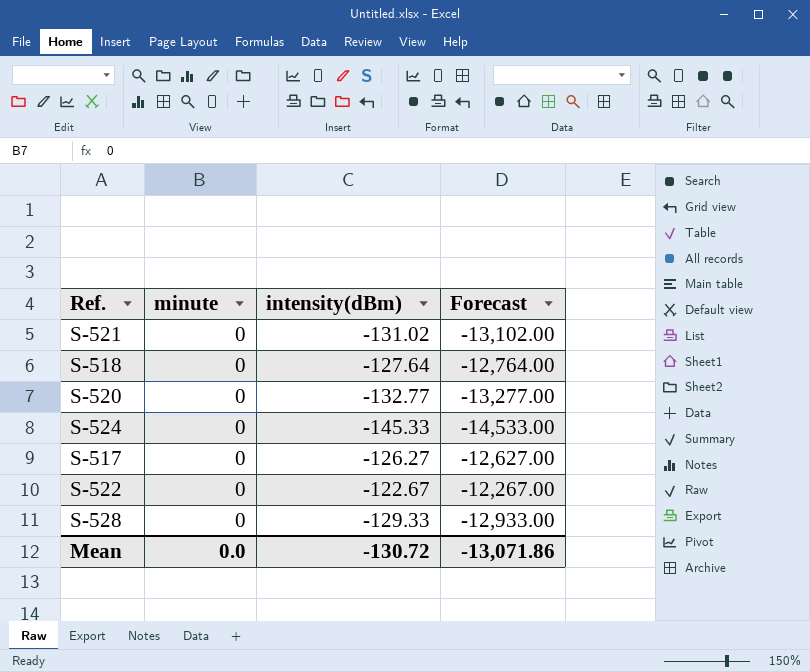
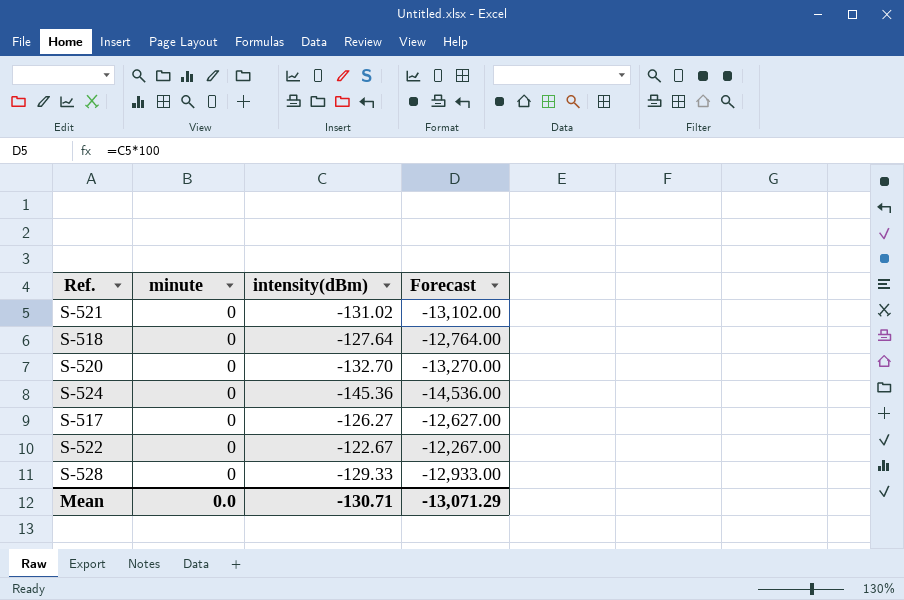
S-520 | intensity(dBm): -132.77 -> -132.70
S-520 | Forecast: -13,277.00 -> -13,270.00
S-524 | intensity(dBm): -145.33 -> -145.36
S-524 | Forecast: -14,533.00 -> -14,536.00
Mean | intensity(dBm): -130.72 -> -130.71
Mean | Forecast: -13,071.86 -> -13,071.29

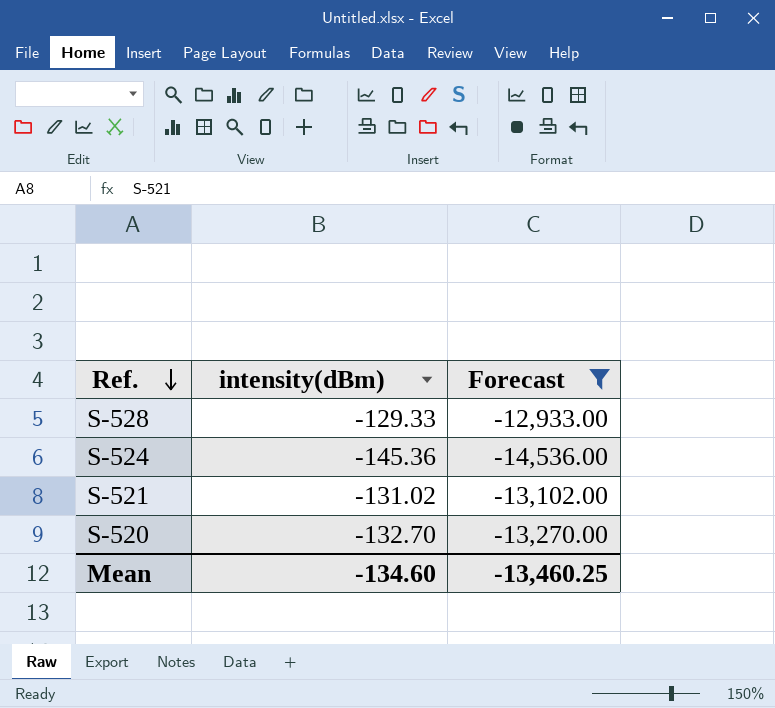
filter: none -> Forecast <= -12,933.00
row order: none -> Ref. descending
column minute | position: 2 -> none
Mean | intensity(dBm): -130.71 -> -134.60
Mean | Forecast: -13,071.29 -> -13,460.25

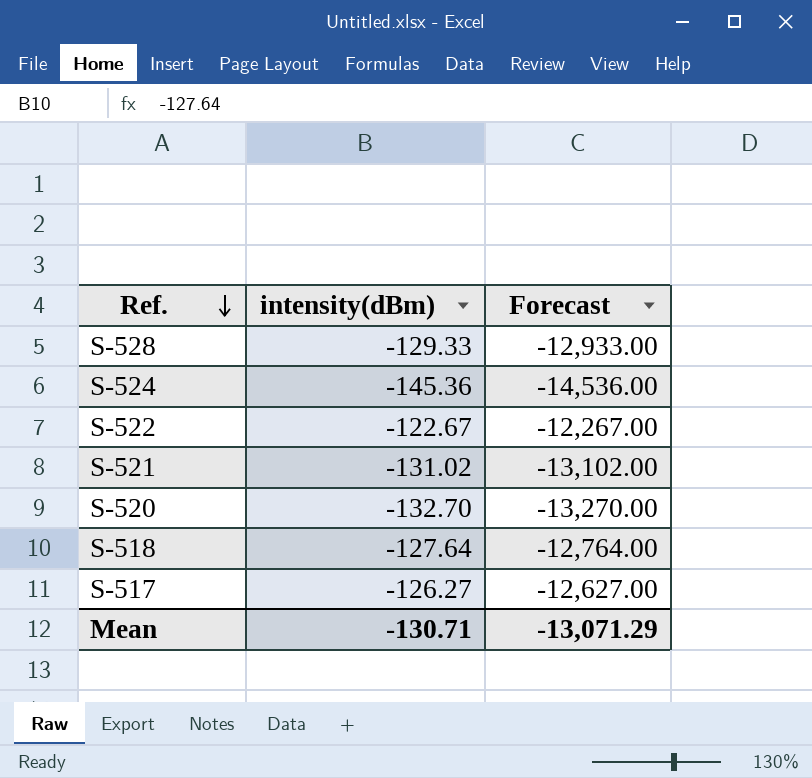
filter: Forecast <= -12,933.00 -> none
Mean | intensity(dBm): -134.60 -> -130.71
Mean | Forecast: -13,460.25 -> -13,071.29

